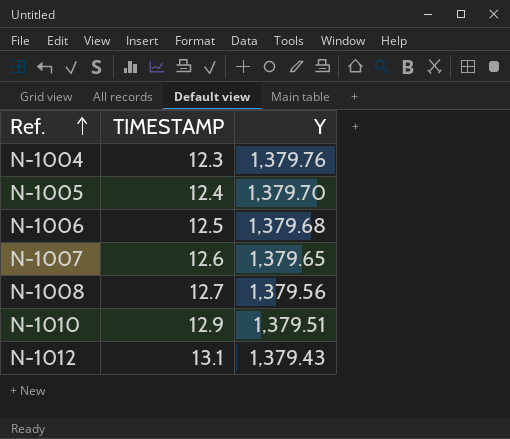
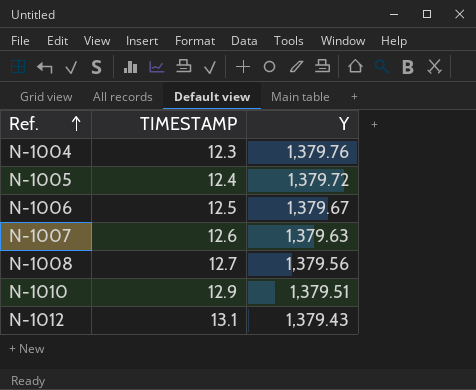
N-1005 | Y: 1,379.70 -> 1,379.72
N-1006 | Y: 1,379.68 -> 1,379.67
N-1007 | Y: 1,379.65 -> 1,379.63

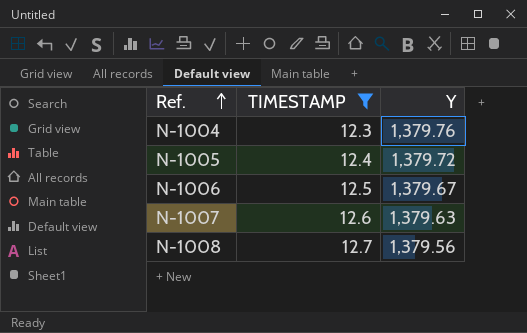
filter: none -> TIMESTAMP <= 12.7

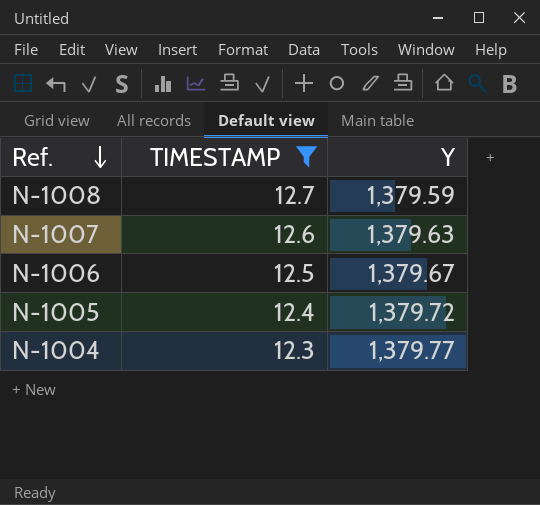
row order: Ref. ascending -> Ref. descending
N-1008 | Y: 1,379.56 -> 1,379.59
N-1004 | Y: 1,379.76 -> 1,379.77

